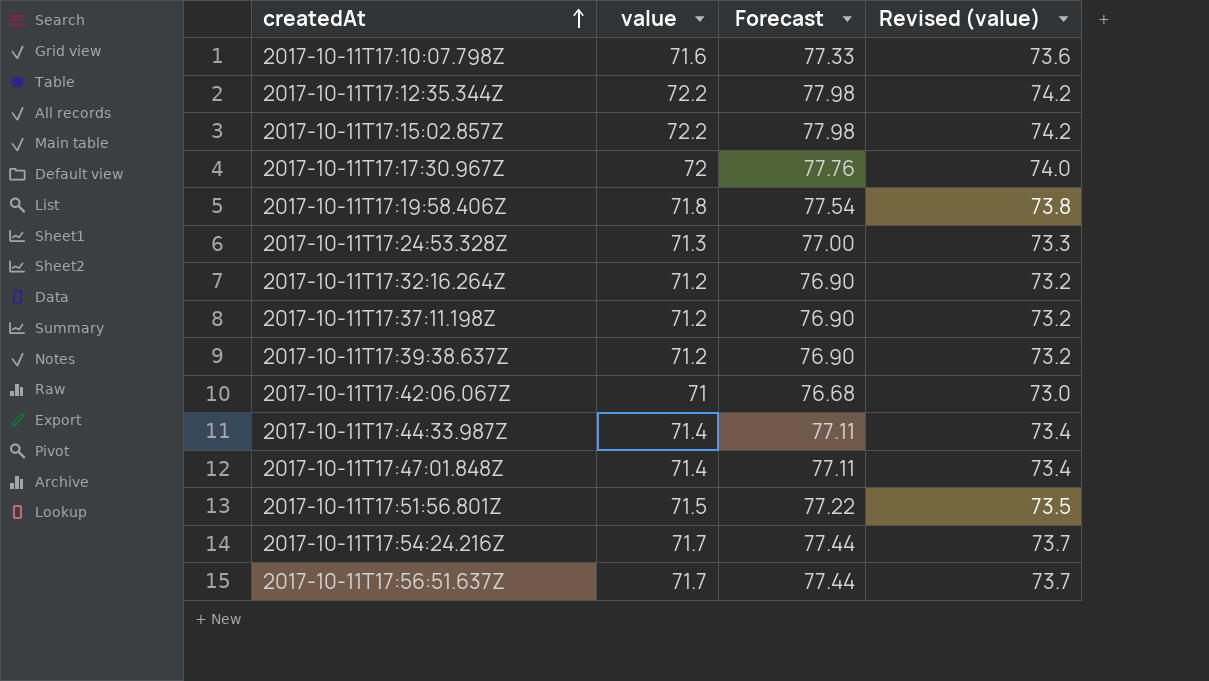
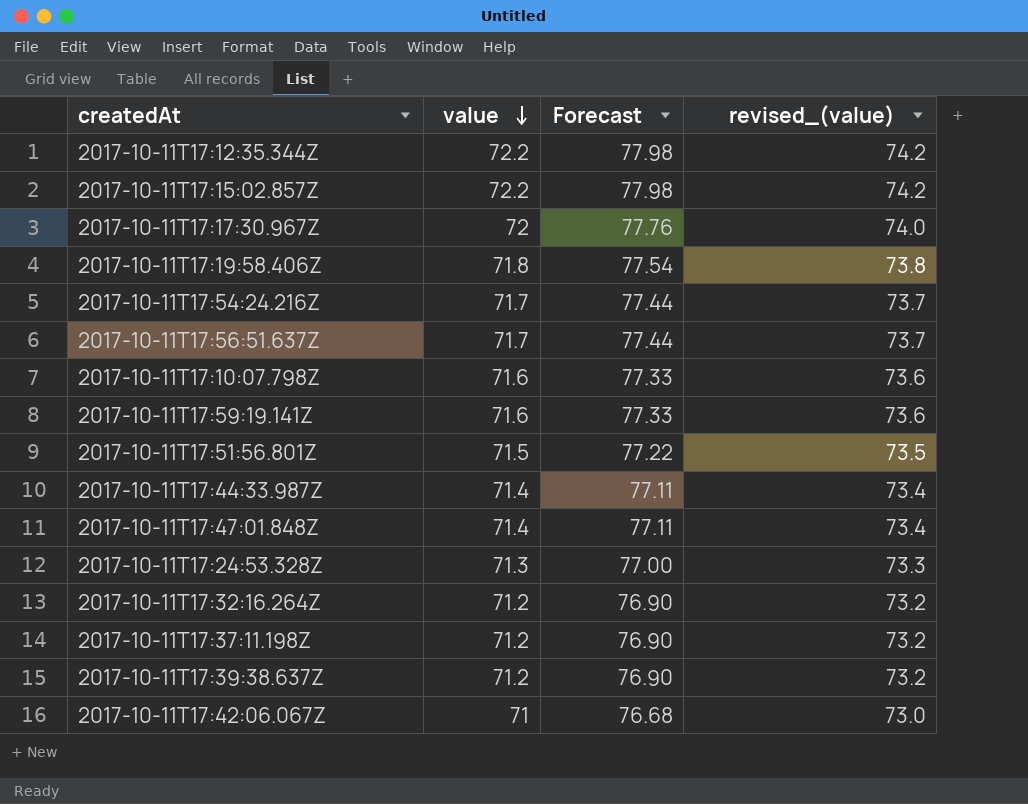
row order: createdAt ascending -> value descending
column name: Revised (value) -> revised_(value)
row 2017-10-11T17:59:19.141Z: none -> 71.6 | 77.33 | 73.6

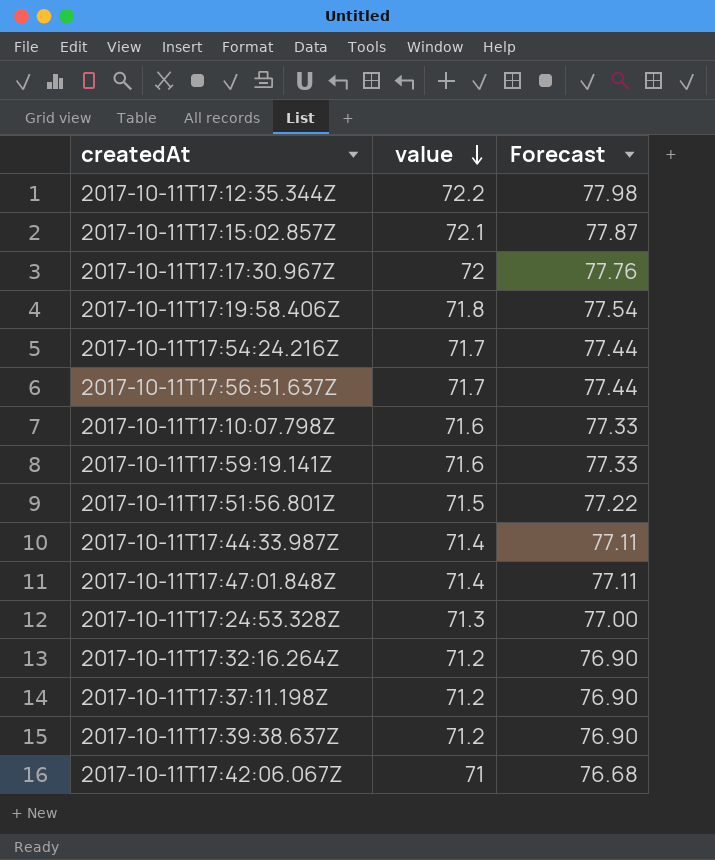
column revised_(value) | formula: [value] + 2 -> none
2017-10-11T17:15:02.857Z | value: 72.2 -> 72.1
2017-10-11T17:15:02.857Z | Forecast: 77.98 -> 77.87

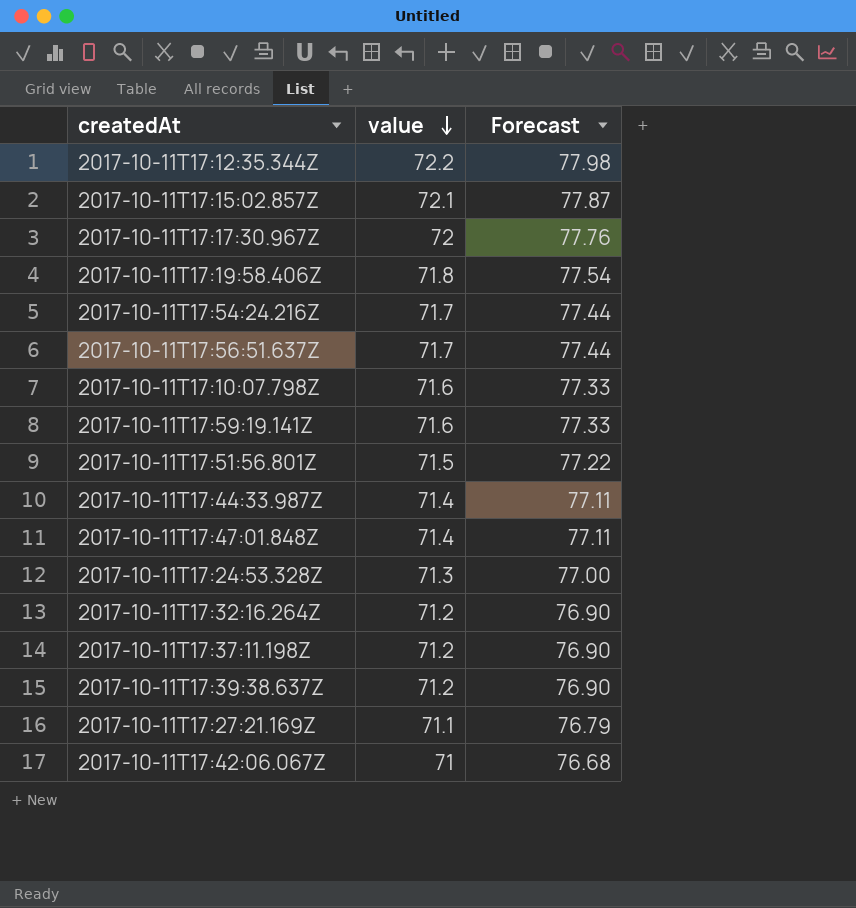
row 2017-10-11T17:27:21.169Z: none -> 71.1 | 76.79

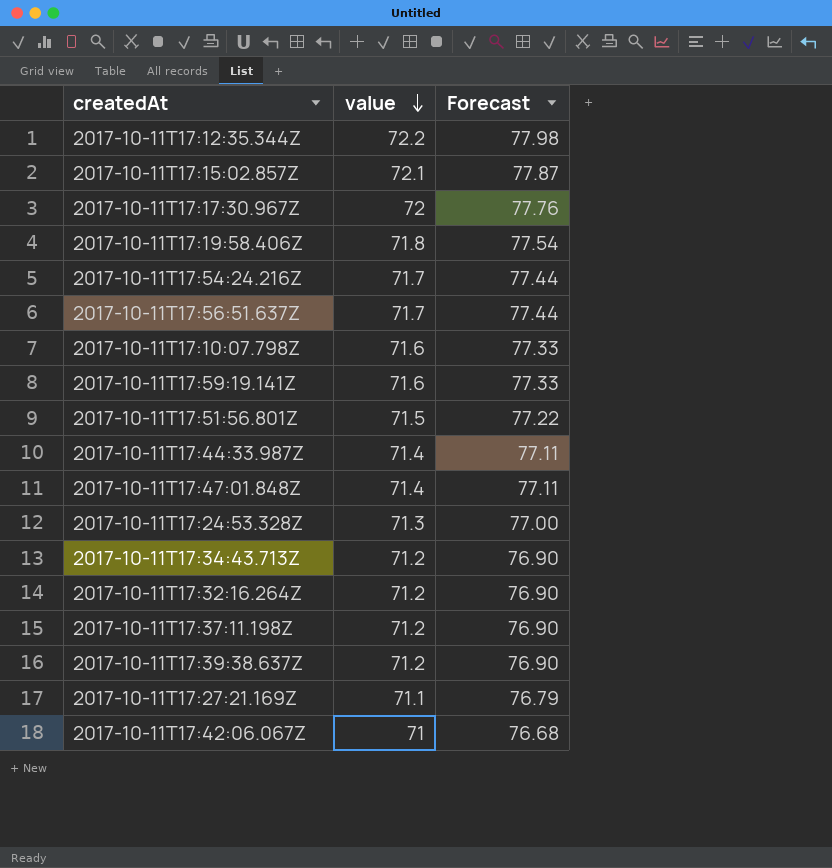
row 2017-10-11T17:34:43.713Z: none -> 71.2 | 76.90

